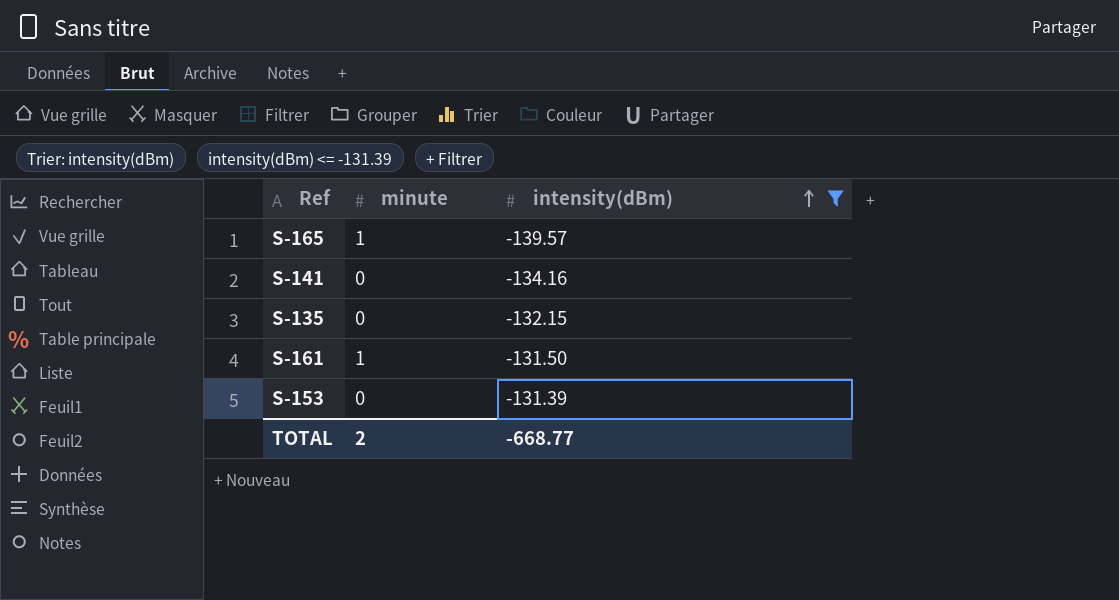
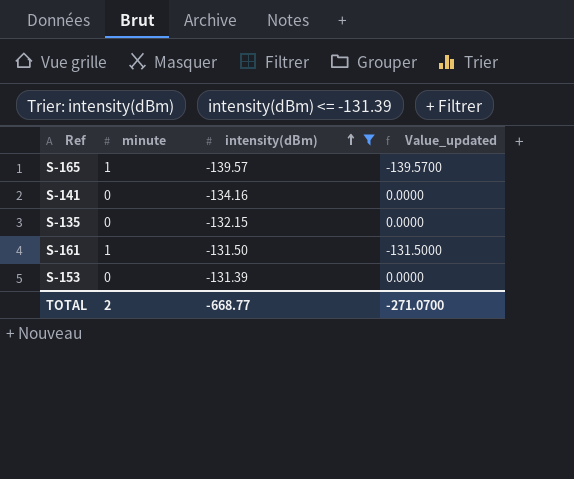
column Value_updated | formula: none -> [minute] * [intensity(dBm)]

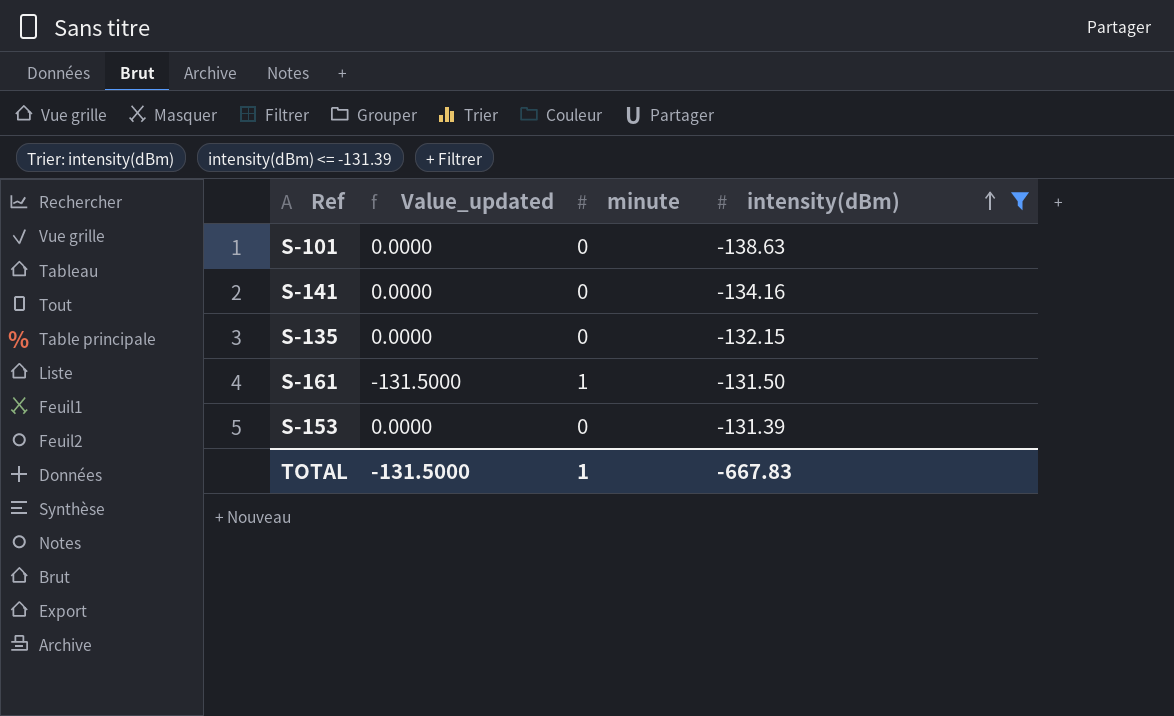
column Value_updated | position: 4 -> 2
row S-165: 1 | -139.57 | -139.5700 -> none
row S-101: none -> 0.0000 | 0 | -138.63
TOTAL | Value_updated: -271.0700 -> -131.5000
TOTAL | minute: 2 -> 1
TOTAL | intensity(dBm): -668.77 -> -667.83

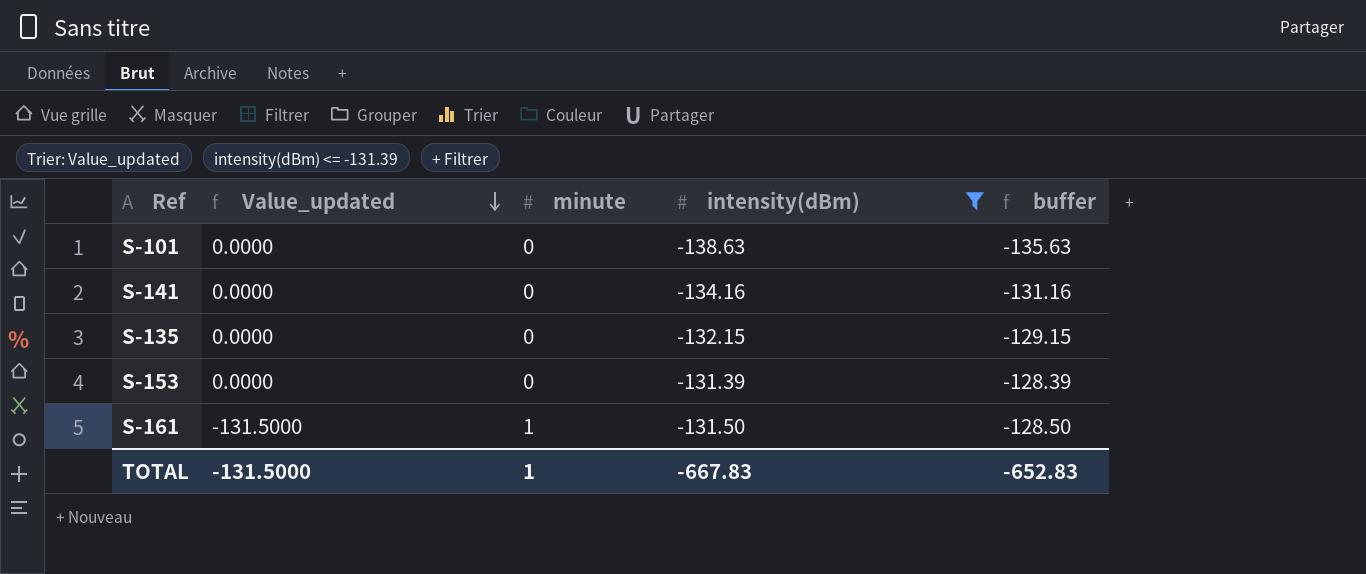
row order: intensity(dBm) ascending -> Value_updated descending
column buffer | formula: none -> [intensity(dBm)] + 3

